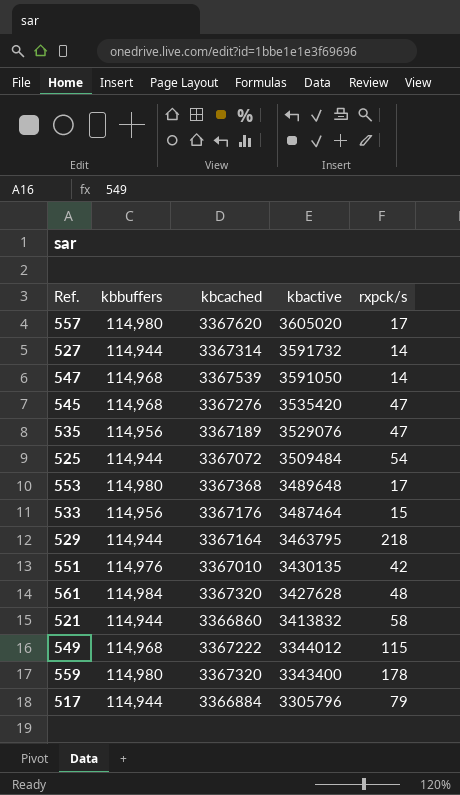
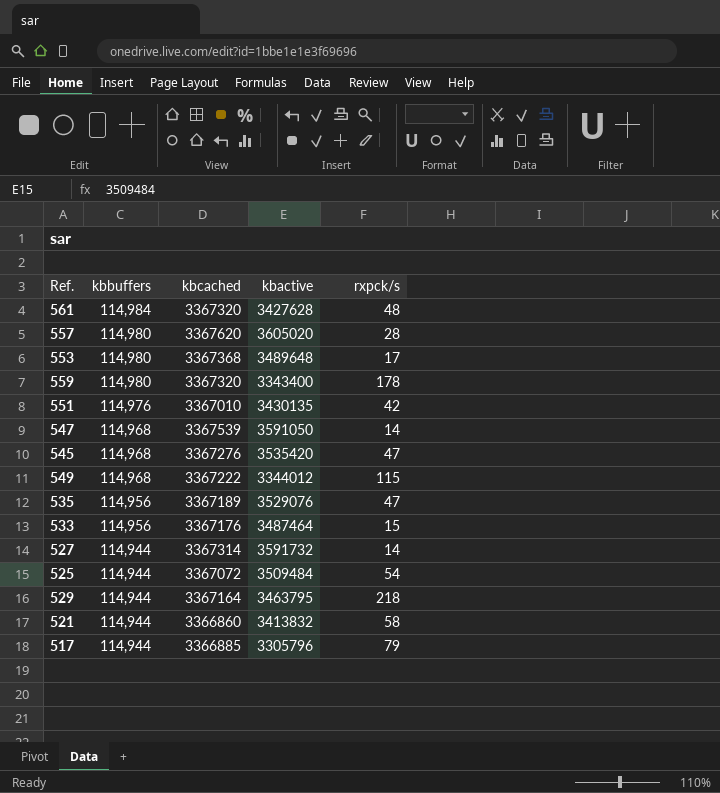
row order: kbactive descending -> kbbuffers descending
557 | rxpck/s: 17 -> 28
517 | kbcached: 3366884 -> 3366885

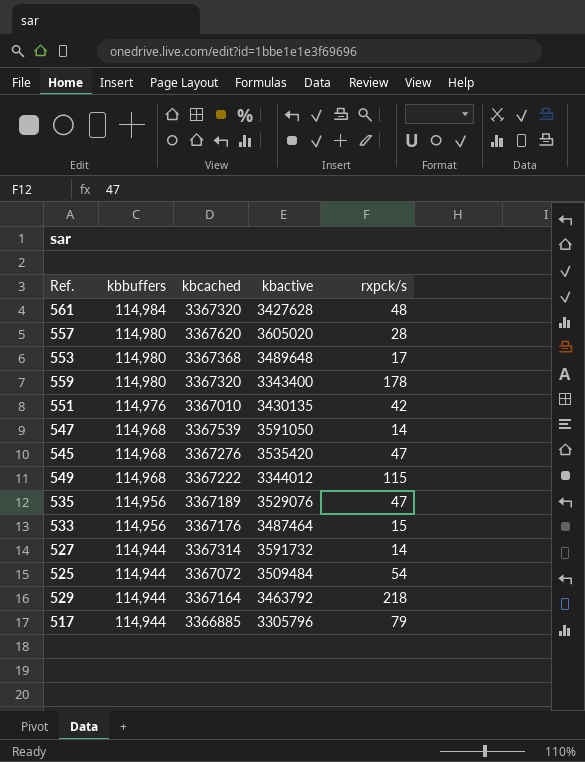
row 521: 114,944 | 3366860 | 3413832 | 58 -> none
529 | kbactive: 3463795 -> 3463792

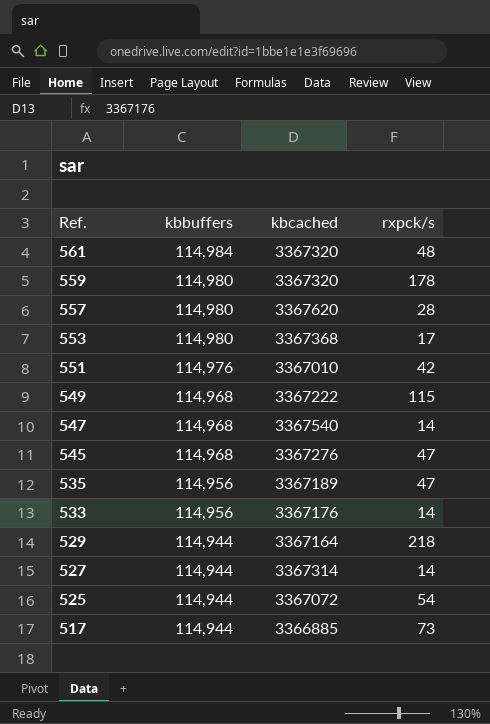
row order: kbbuffers descending -> Ref. descending
column kbactive | position: 4 -> none
547 | kbcached: 3367539 -> 3367540
533 | rxpck/s: 15 -> 14
517 | rxpck/s: 79 -> 73

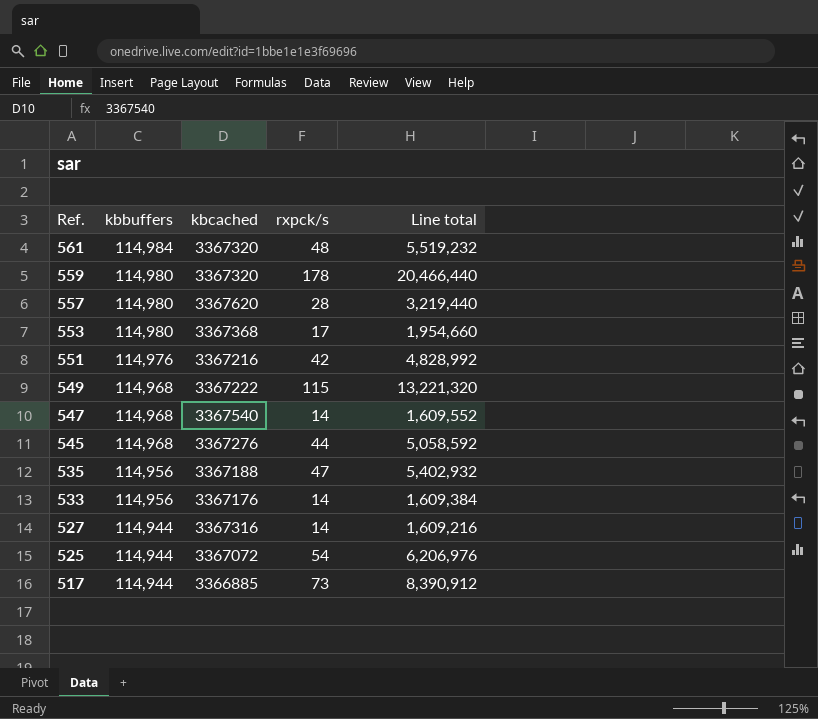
column Line total | formula: none -> [kbbuffers] * [rxpck/s]
row 529: 114,944 | 3367164 | 218 -> none
551 | kbcached: 3367010 -> 3367216
545 | rxpck/s: 47 -> 44
535 | kbcached: 3367189 -> 3367188
527 | kbcached: 3367314 -> 3367316

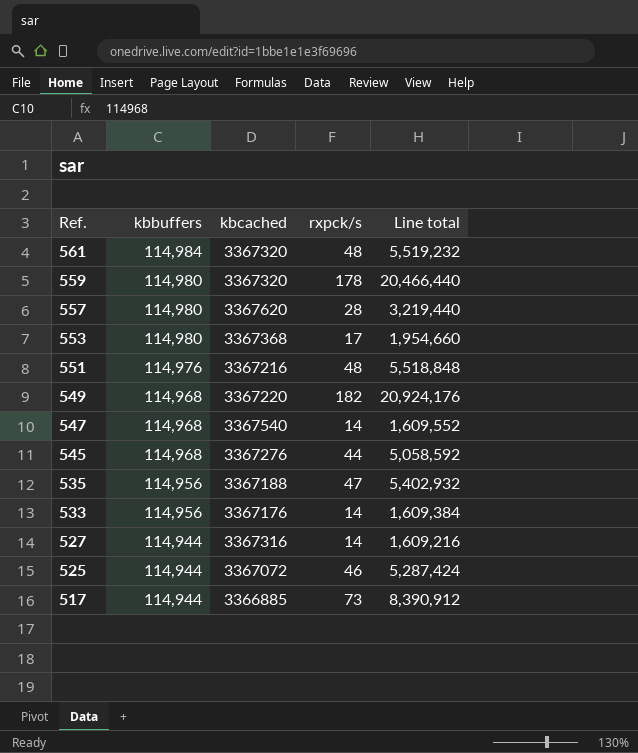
551 | rxpck/s: 42 -> 48
551 | Line total: 4,828,992 -> 5,518,848
549 | kbcached: 3367222 -> 3367220
549 | rxpck/s: 115 -> 182
549 | Line total: 13,221,320 -> 20,924,176
525 | rxpck/s: 54 -> 46
525 | Line total: 6,206,976 -> 5,287,424

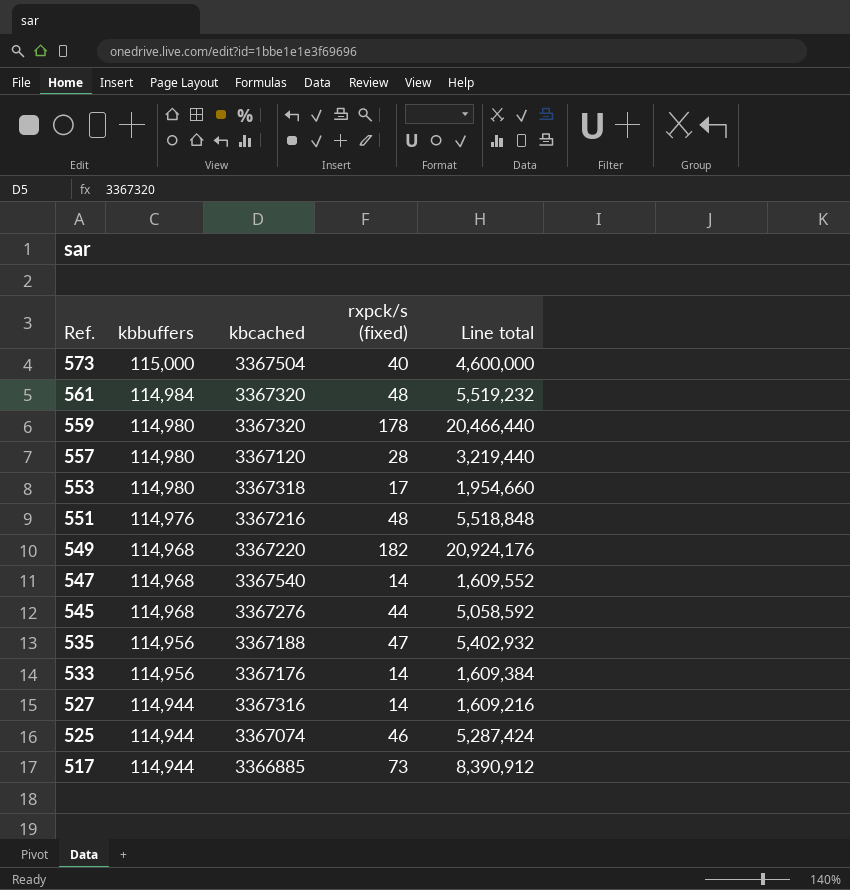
column name: rxpck/s -> rxpck/s (fixed)
row 573: none -> 115,000 | 3367504 | 40 | 4,600,000
557 | kbcached: 3367620 -> 3367120
553 | kbcached: 3367368 -> 3367318
525 | kbcached: 3367072 -> 3367074

